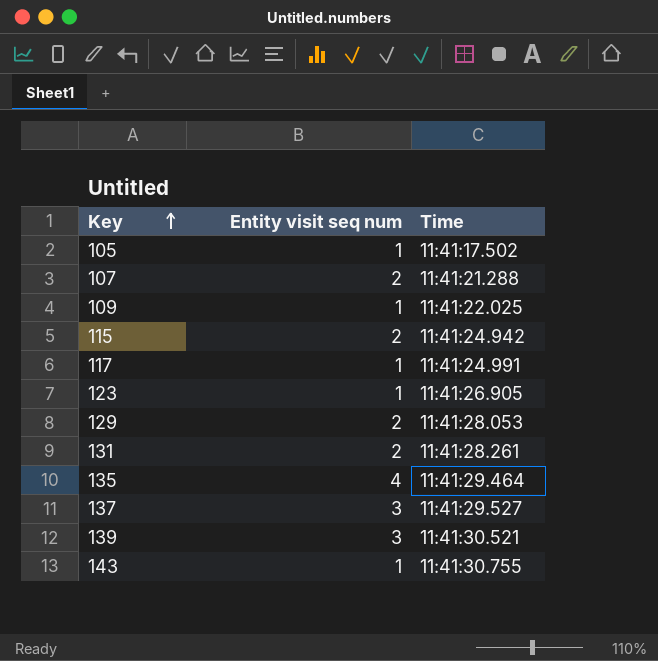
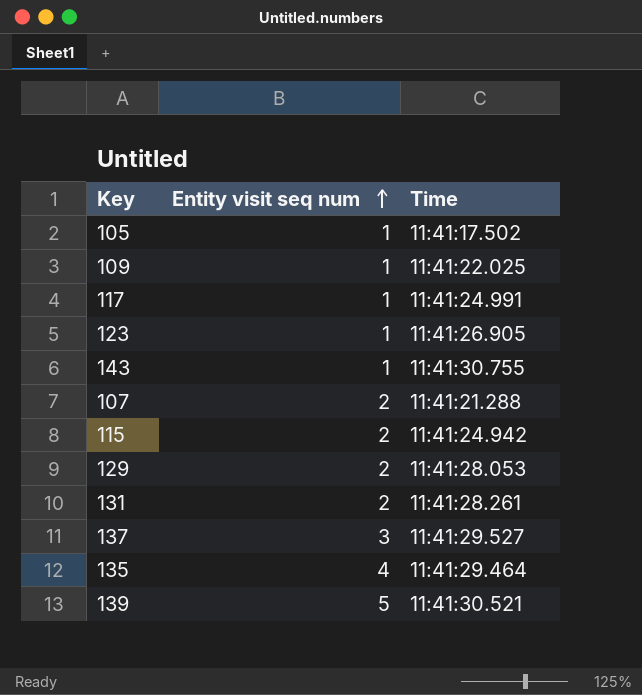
row order: Key ascending -> Entity visit seq num ascending
139 | Entity visit seq num: 3 -> 5

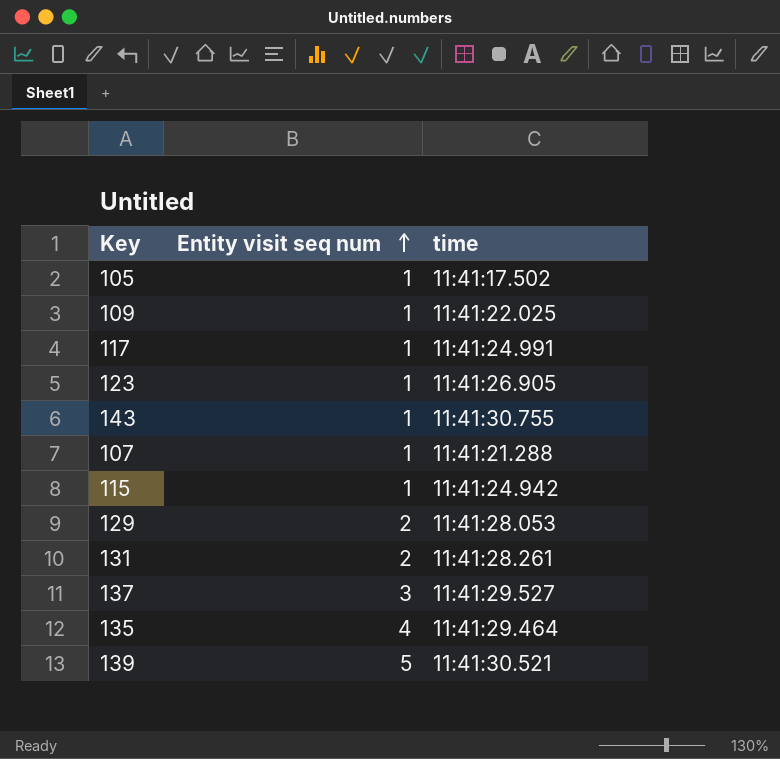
column name: Time -> time
107 | Entity visit seq num: 2 -> 1
115 | Entity visit seq num: 2 -> 1

